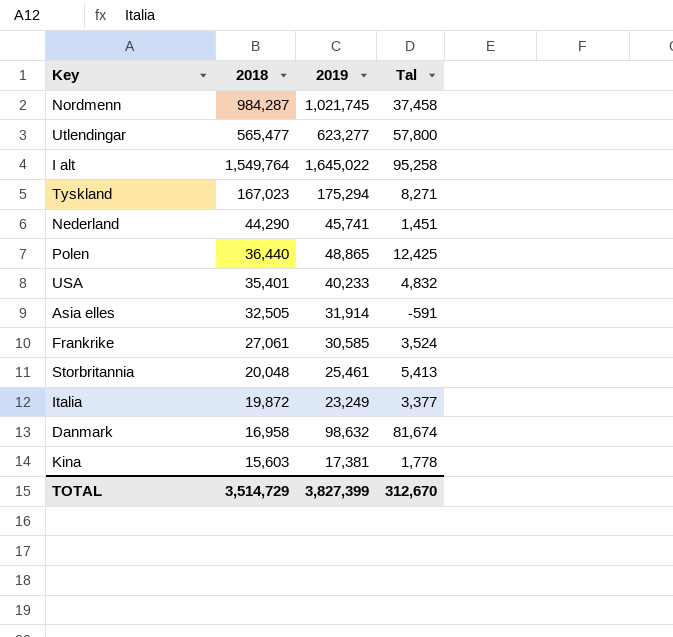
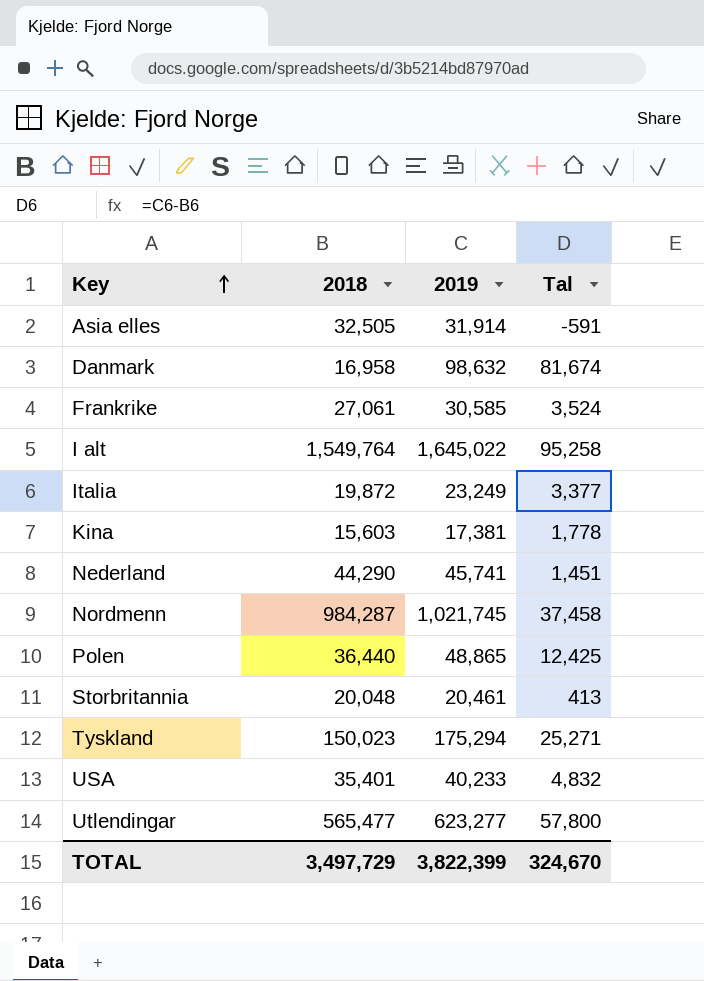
row order: none -> Key ascending
Storbritannia | 2019: 25,461 -> 20,461
Storbritannia | Tal: 5,413 -> 413
Tyskland | 2018: 167,023 -> 150,023
Tyskland | Tal: 8,271 -> 25,271
TOTAL | 2018: 3,514,729 -> 3,497,729
TOTAL | 2019: 3,827,399 -> 3,822,399
TOTAL | Tal: 312,670 -> 324,670

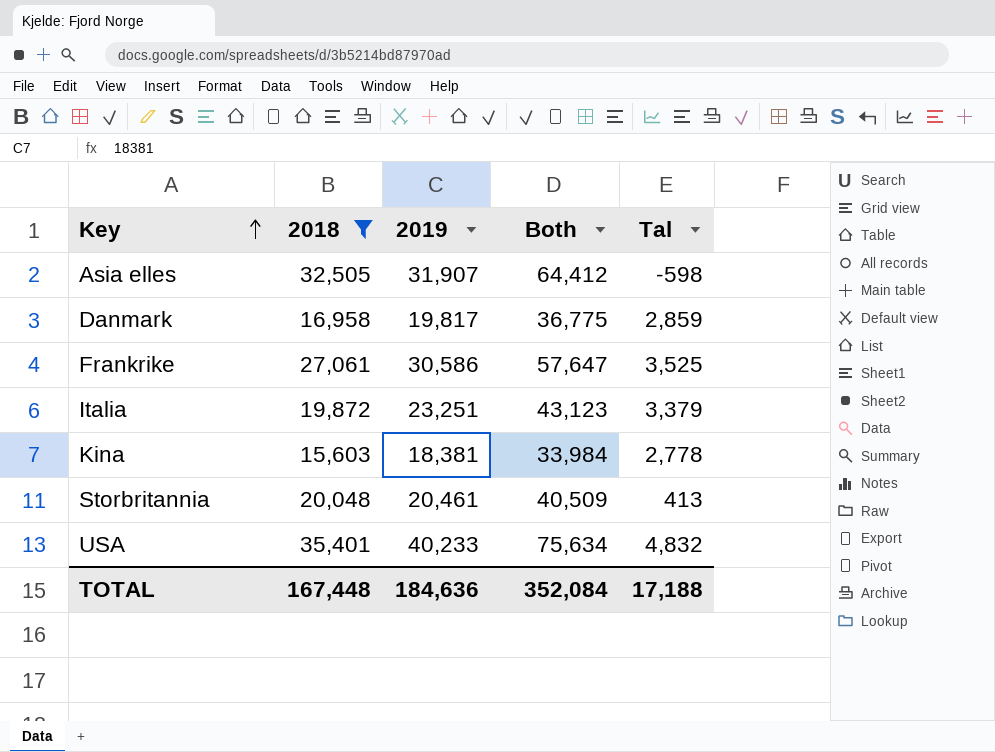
filter: none -> 2018 <= 35,401
column Both | formula: none -> [2018] + [2019]
Asia elles | 2019: 31,914 -> 31,907
Asia elles | Tal: -591 -> -598
Danmark | 2019: 98,632 -> 19,817
Danmark | Tal: 81,674 -> 2,859
Frankrike | 2019: 30,585 -> 30,586
Frankrike | Tal: 3,524 -> 3,525
Italia | 2019: 23,249 -> 23,251
Italia | Tal: 3,377 -> 3,379
Kina | 2019: 17,381 -> 18,381
Kina | Tal: 1,778 -> 2,778
TOTAL | 2018: 3,497,729 -> 167,448
TOTAL | 2019: 3,822,399 -> 184,636
TOTAL | Tal: 324,670 -> 17,188

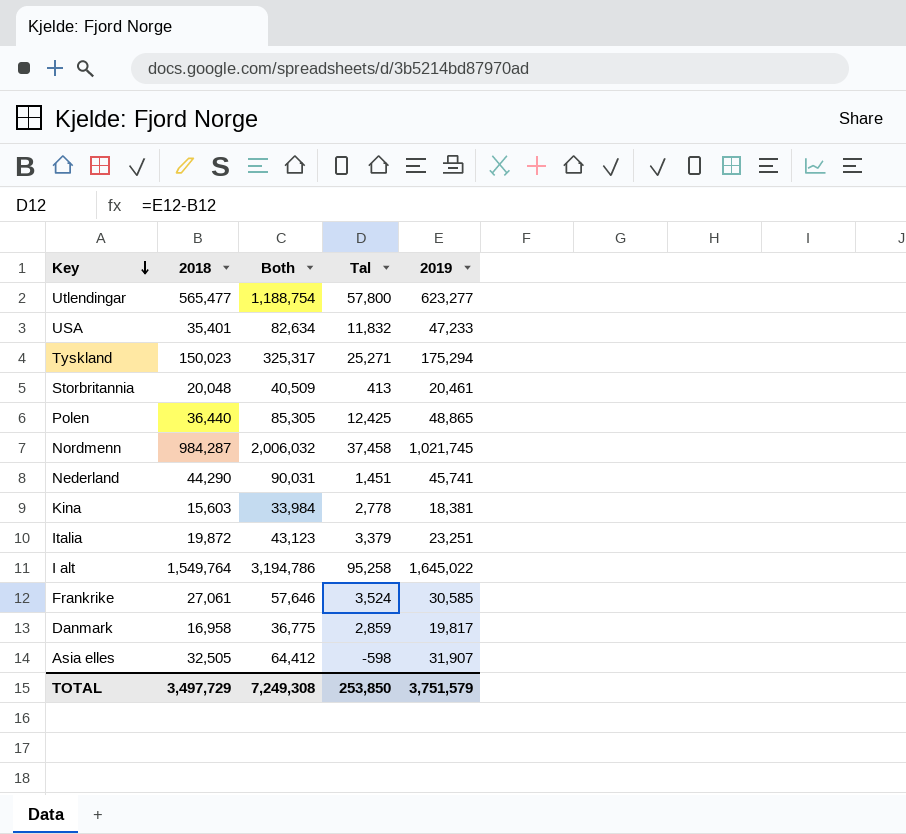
filter: 2018 <= 35,401 -> none
row order: Key ascending -> Key descending
column 2019 | position: 3 -> 5
USA | Both: 75,634 -> 82,634
USA | Tal: 4,832 -> 11,832
USA | 2019: 40,233 -> 47,233
Frankrike | Both: 57,647 -> 57,646
Frankrike | Tal: 3,525 -> 3,524
Frankrike | 2019: 30,586 -> 30,585
TOTAL | 2018: 167,448 -> 3,497,729
TOTAL | Both: 352,084 -> 7,249,308
TOTAL | Tal: 17,188 -> 253,850
TOTAL | 2019: 184,636 -> 3,751,579

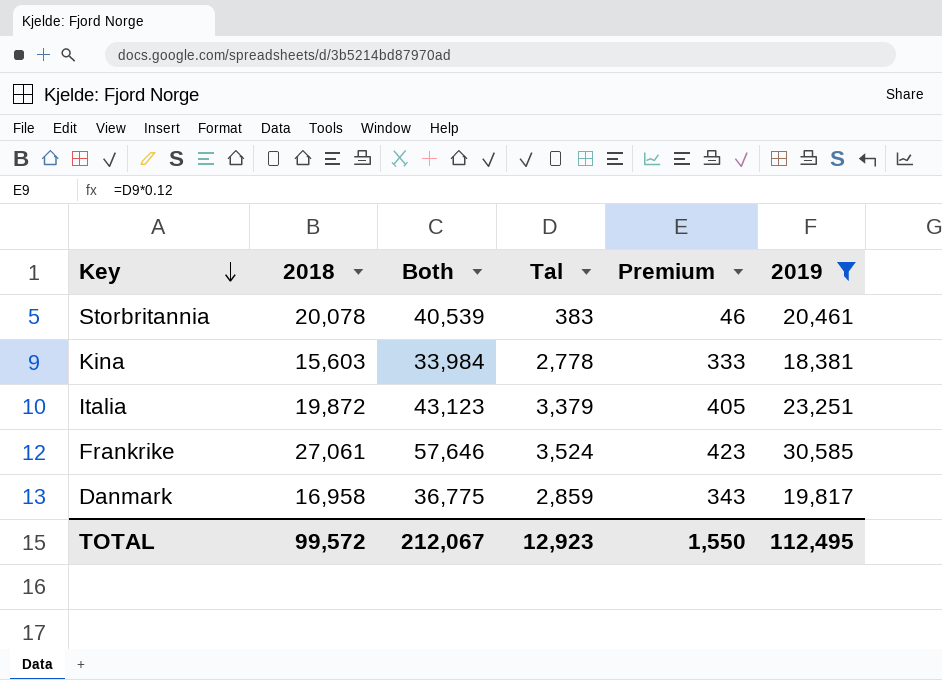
filter: none -> 2019 <= 30,585
column Premium | formula: none -> [Tal] * 0.12
Storbritannia | 2018: 20,048 -> 20,078
Storbritannia | Both: 40,509 -> 40,539
Storbritannia | Tal: 413 -> 383
TOTAL | 2018: 3,497,729 -> 99,572
TOTAL | Both: 7,249,308 -> 212,067
TOTAL | Tal: 253,850 -> 12,923
TOTAL | 2019: 3,751,579 -> 112,495

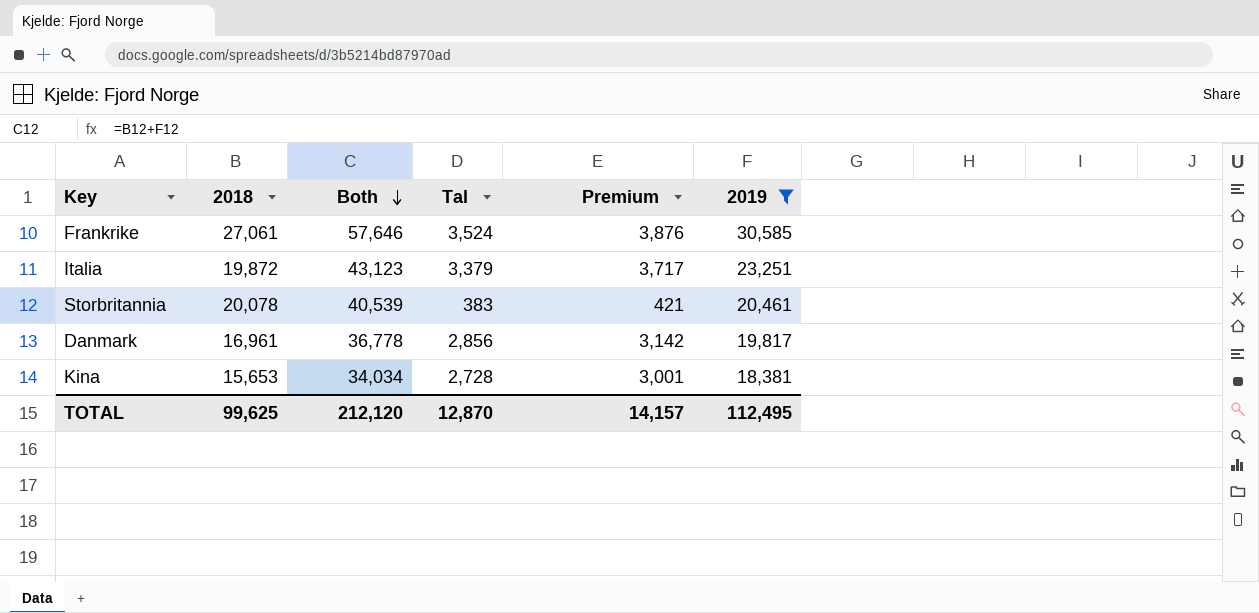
row order: Key descending -> Both descending
column Premium | formula: [Tal] * 0.12 -> [Tal] * 1.1
Danmark | 2018: 16,958 -> 16,961
Danmark | Both: 36,775 -> 36,778
Danmark | Tal: 2,859 -> 2,856
Kina | 2018: 15,603 -> 15,653
Kina | Both: 33,984 -> 34,034
Kina | Tal: 2,778 -> 2,728
TOTAL | 2018: 99,572 -> 99,625
TOTAL | Both: 212,067 -> 212,120
TOTAL | Tal: 12,923 -> 12,870
TOTAL | Premium: 1,550 -> 14,157

